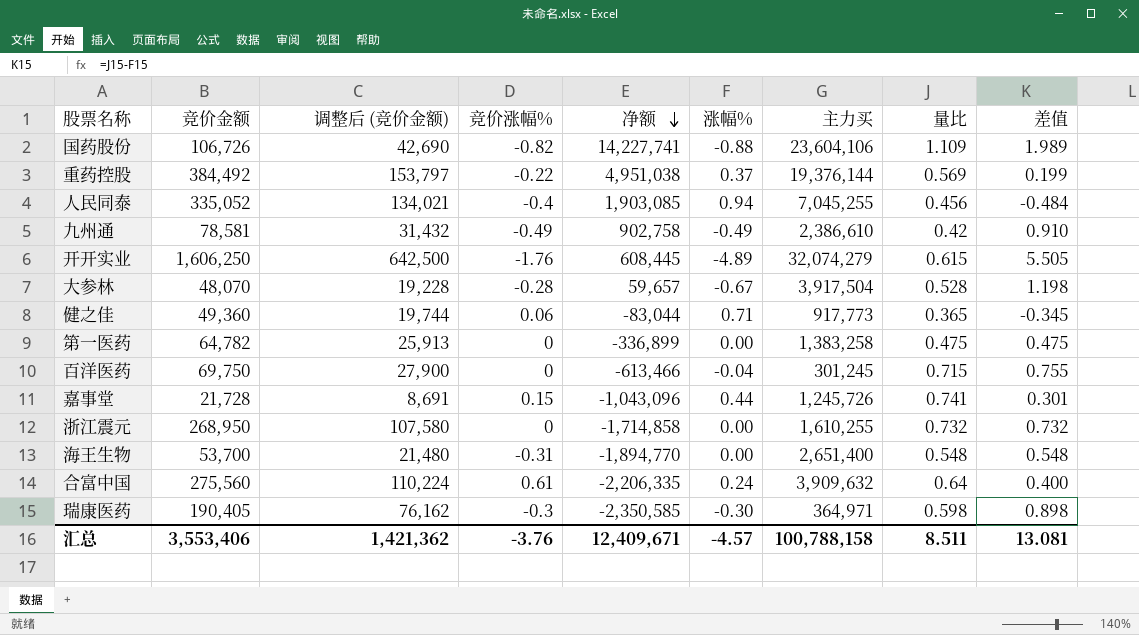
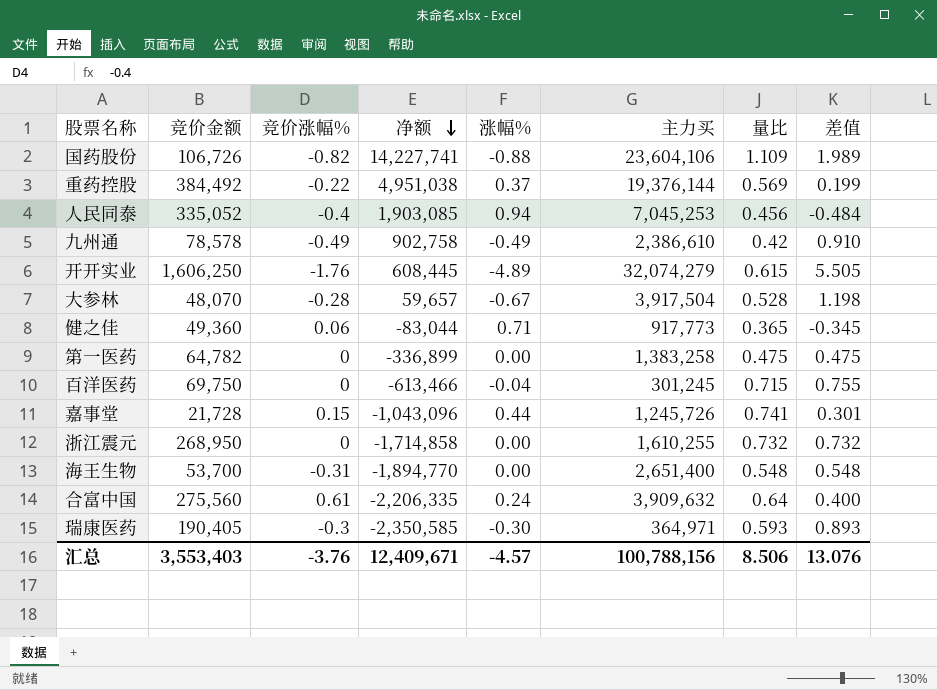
column 调整后 (竞价金额) | formula: [竞价金额] * 0.4 -> none
人民同泰 | 主力买: 7,045,255 -> 7,045,253
九州通 | 竞价金额: 78,581 -> 78,578
瑞康医药 | 量比: 0.598 -> 0.593
瑞康医药 | 差值: 0.898 -> 0.893
汇总 | 竞价金额: 3,553,406 -> 3,553,403
汇总 | 主力买: 100,788,158 -> 100,788,156
汇总 | 量比: 8.511 -> 8.506
汇总 | 差值: 13.081 -> 13.076

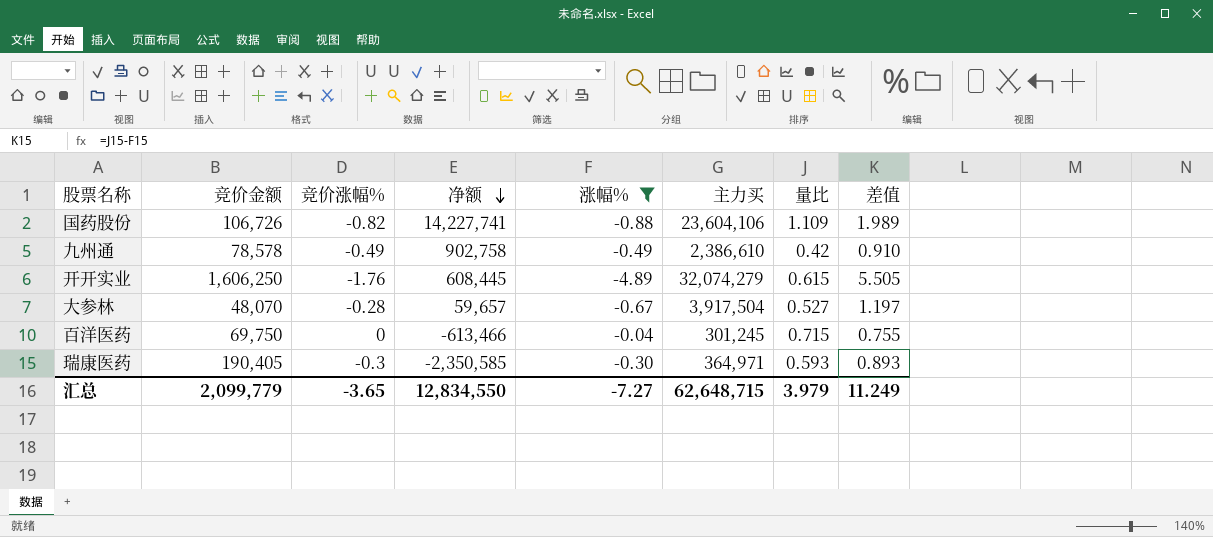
filter: none -> 涨幅% <= -0.04
大参林 | 量比: 0.528 -> 0.527
大参林 | 差值: 1.198 -> 1.197
汇总 | 竞价金额: 3,553,403 -> 2,099,779
汇总 | 竞价涨幅%: -3.76 -> -3.65
汇总 | 净额: 12,409,671 -> 12,834,550
汇总 | 涨幅%: -4.57 -> -7.27
汇总 | 主力买: 100,788,156 -> 62,648,715
汇总 | 量比: 8.506 -> 3.979
汇总 | 差值: 13.076 -> 11.249

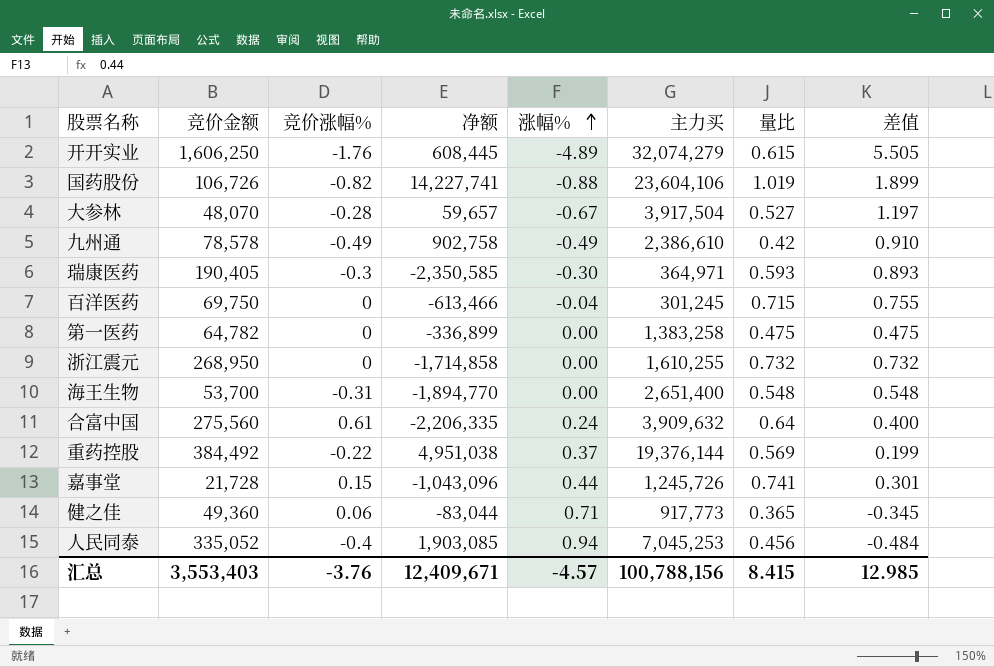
filter: 涨幅% <= -0.04 -> none
row order: 净额 descending -> 涨幅% ascending
国药股份 | 量比: 1.109 -> 1.019
国药股份 | 差值: 1.989 -> 1.899
汇总 | 竞价金额: 2,099,779 -> 3,553,403
汇总 | 竞价涨幅%: -3.65 -> -3.76
汇总 | 净额: 12,834,550 -> 12,409,671
汇总 | 涨幅%: -7.27 -> -4.57
汇总 | 主力买: 62,648,715 -> 100,788,156
汇总 | 量比: 3.979 -> 8.415
汇总 | 差值: 11.249 -> 12.985

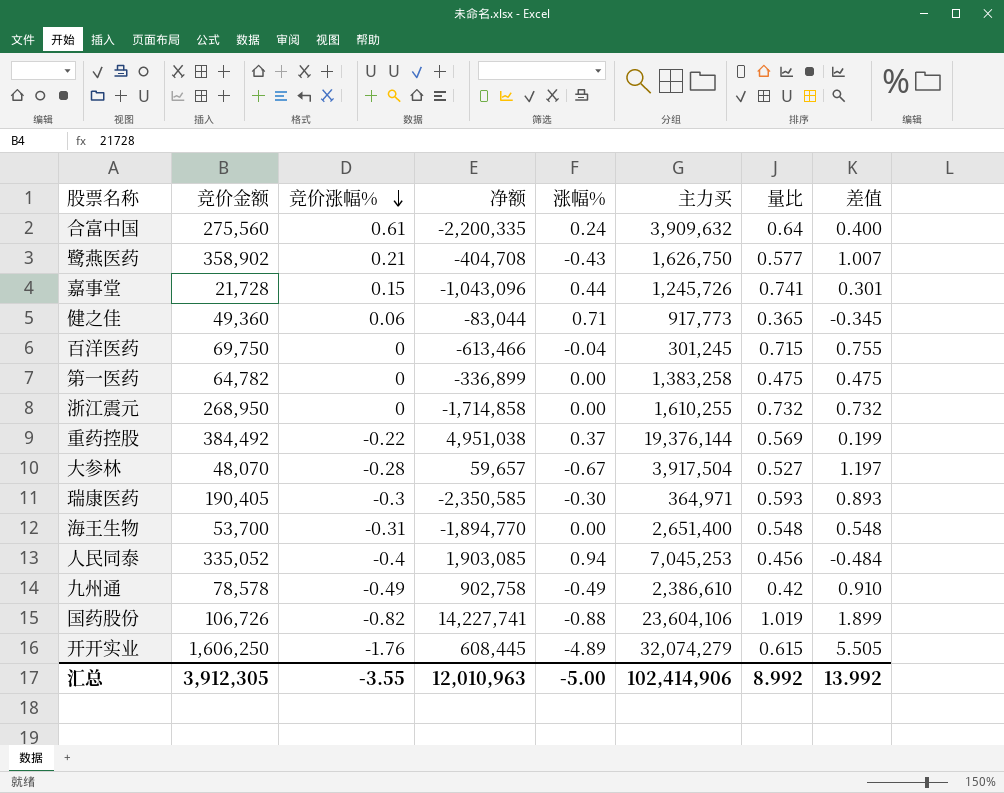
row order: 涨幅% ascending -> 竞价涨幅% descending
合富中国 | 净额: -2,206,335 -> -2,200,335
row 鹭燕医药: none -> 358,902 | 0.21 | -404,708 | -0.43 | 1,626,750 | 0.577 | 1.007
汇总 | 竞价金额: 3,553,403 -> 3,912,305
汇总 | 竞价涨幅%: -3.76 -> -3.55
汇总 | 净额: 12,409,671 -> 12,010,963
汇总 | 涨幅%: -4.57 -> -5.00
汇总 | 主力买: 100,788,156 -> 102,414,906
汇总 | 量比: 8.415 -> 8.992
汇总 | 差值: 12.985 -> 13.992

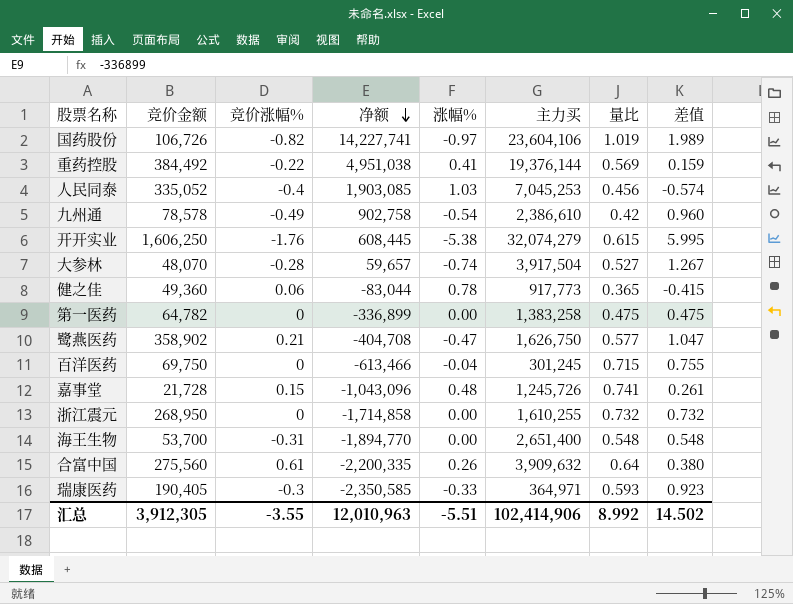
row order: 竞价涨幅% descending -> 净额 descending
国药股份 | 涨幅%: -0.88 -> -0.97
国药股份 | 差值: 1.899 -> 1.989
重药控股 | 涨幅%: 0.37 -> 0.41
重药控股 | 差值: 0.199 -> 0.159
人民同泰 | 涨幅%: 0.94 -> 1.03
人民同泰 | 差值: -0.484 -> -0.574
九州通 | 涨幅%: -0.49 -> -0.54
九州通 | 差值: 0.910 -> 0.960
开开实业 | 涨幅%: -4.89 -> -5.38
开开实业 | 差值: 5.505 -> 5.995
大参林 | 涨幅%: -0.67 -> -0.74
大参林 | 差值: 1.197 -> 1.267
健之佳 | 涨幅%: 0.71 -> 0.78
健之佳 | 差值: -0.345 -> -0.415
鹭燕医药 | 涨幅%: -0.43 -> -0.47
鹭燕医药 | 差值: 1.007 -> 1.047
嘉事堂 | 涨幅%: 0.44 -> 0.48
嘉事堂 | 差值: 0.301 -> 0.261
合富中国 | 涨幅%: 0.24 -> 0.26
合富中国 | 差值: 0.400 -> 0.380
瑞康医药 | 涨幅%: -0.30 -> -0.33
瑞康医药 | 差值: 0.893 -> 0.923
汇总 | 涨幅%: -5.00 -> -5.51
汇总 | 差值: 13.992 -> 14.502

